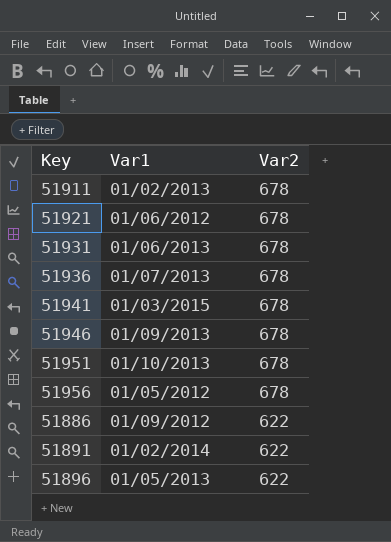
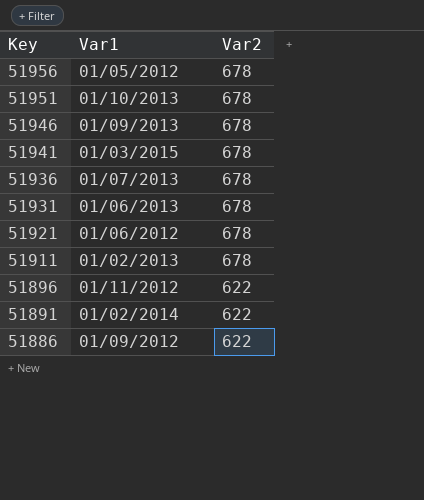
row order: Var2 descending -> Key descending
51896 | Var1: 01/05/2013 -> 01/11/2012

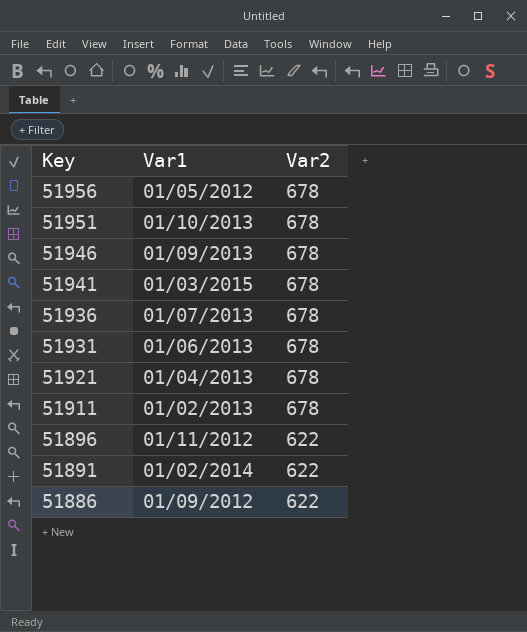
51921 | Var1: 01/06/2012 -> 01/04/2013

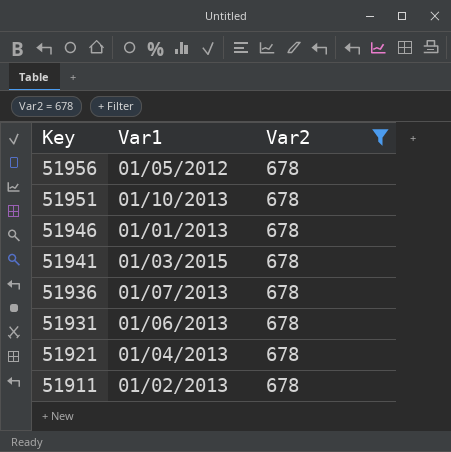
filter: none -> Var2 = 678
51946 | Var1: 01/09/2013 -> 01/01/2013

